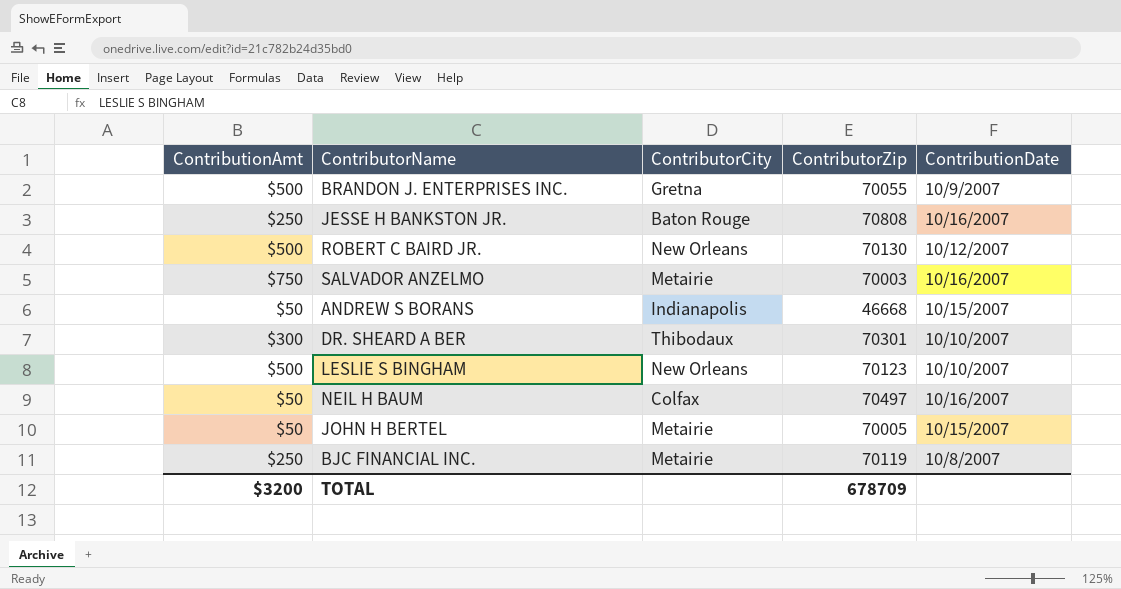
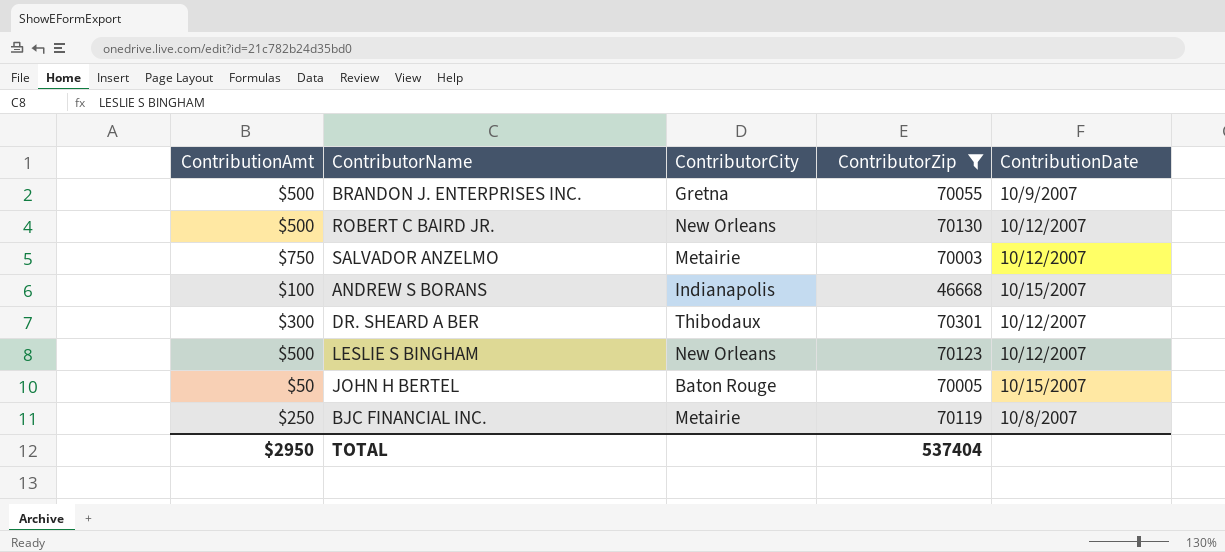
filter: none -> ContributorZip <= 70301
SALVADOR ANZELMO | ContributionDate: 10/16/2007 -> 10/12/2007
ANDREW S BORANS | ContributionAmt: $50 -> $100
DR. SHEARD A BER | ContributionDate: 10/10/2007 -> 10/12/2007
LESLIE S BINGHAM | ContributionDate: 10/10/2007 -> 10/12/2007
JOHN H BERTEL | ContributorCity: Metairie -> Baton Rouge
TOTAL | ContributionAmt: $3200 -> $2950
TOTAL | ContributorZip: 678709 -> 537404

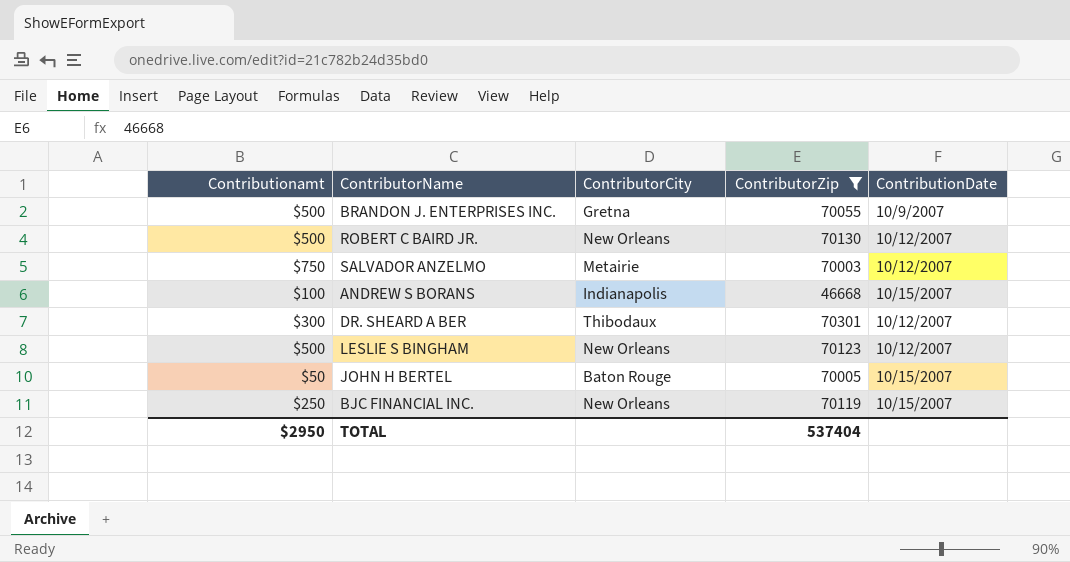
column name: ContributionAmt -> Contributionamt
BJC FINANCIAL INC. | ContributorCity: Metairie -> New Orleans
BJC FINANCIAL INC. | ContributionDate: 10/8/2007 -> 10/15/2007

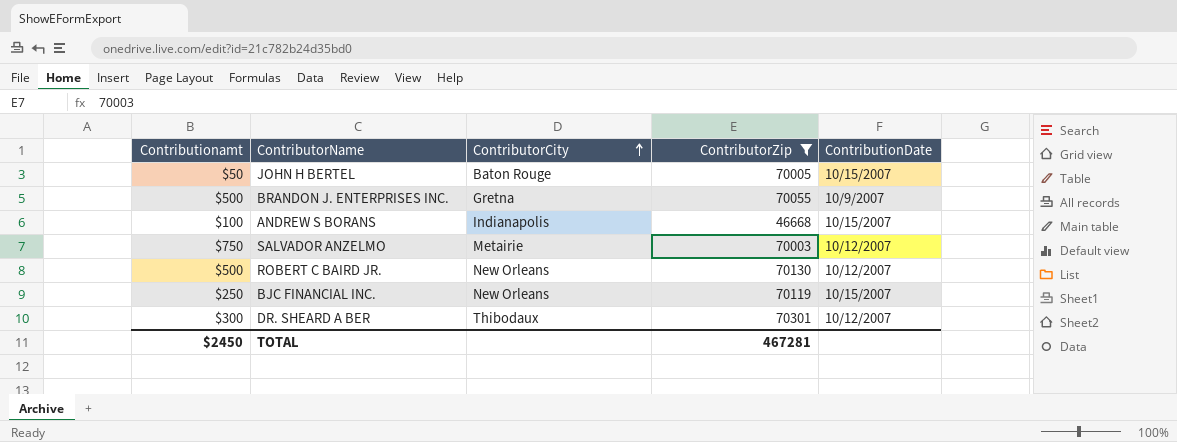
row order: none -> ContributorCity ascending
row LESLIE S BINGHAM: $500 | New Orleans | 70123 | 10/12/2007 -> none
TOTAL | Contributionamt: $2950 -> $2450
TOTAL | ContributorZip: 537404 -> 467281

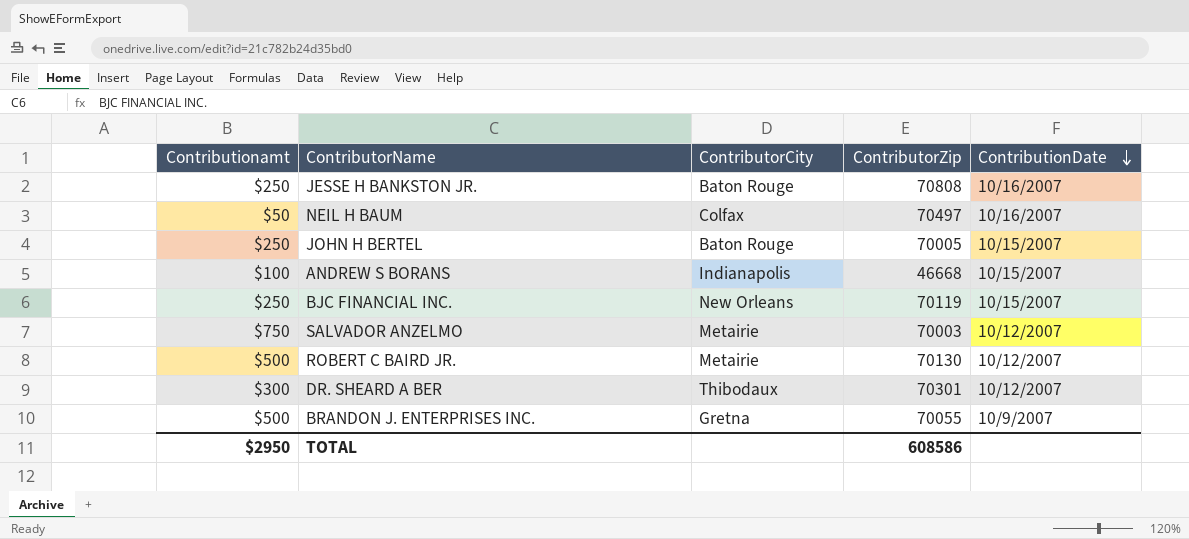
filter: ContributorZip <= 70301 -> none
row order: ContributorCity ascending -> ContributionDate descending
JOHN H BERTEL | Contributionamt: $50 -> $250
ROBERT C BAIRD JR. | ContributorCity: New Orleans -> Metairie
TOTAL | Contributionamt: $2450 -> $2950
TOTAL | ContributorZip: 467281 -> 608586

